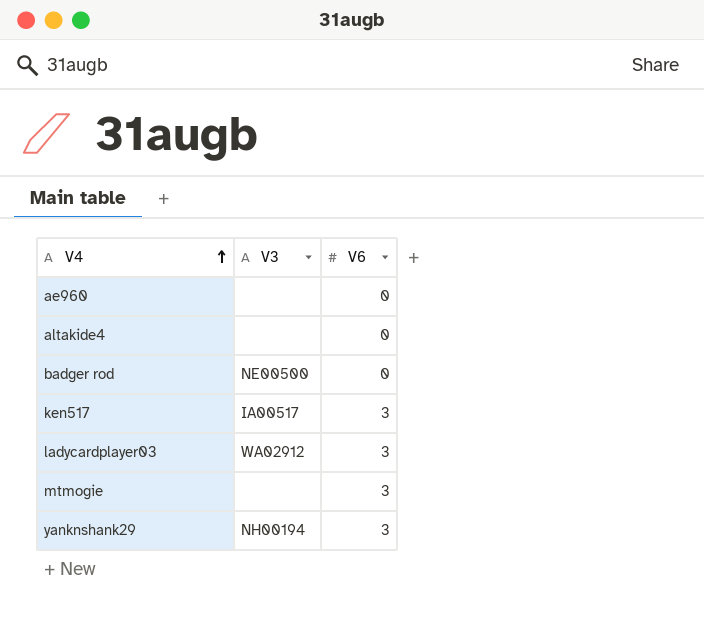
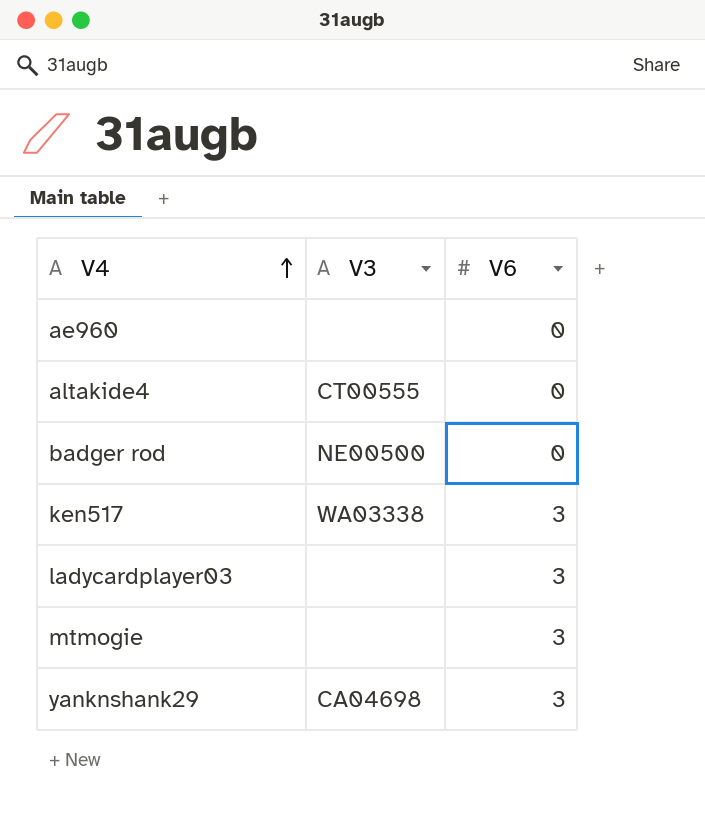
altakide4 | V3: none -> CT00555
ken517 | V3: IA00517 -> WA03338
ladycardplayer03 | V3: WA02912 -> none
yanknshank29 | V3: NH00194 -> CA04698

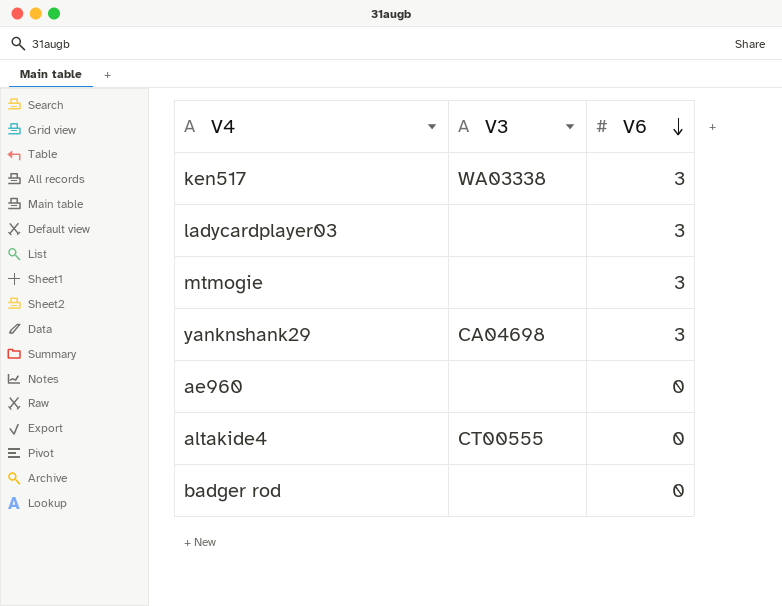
row order: V4 ascending -> V6 descending
badger rod | V3: NE00500 -> none

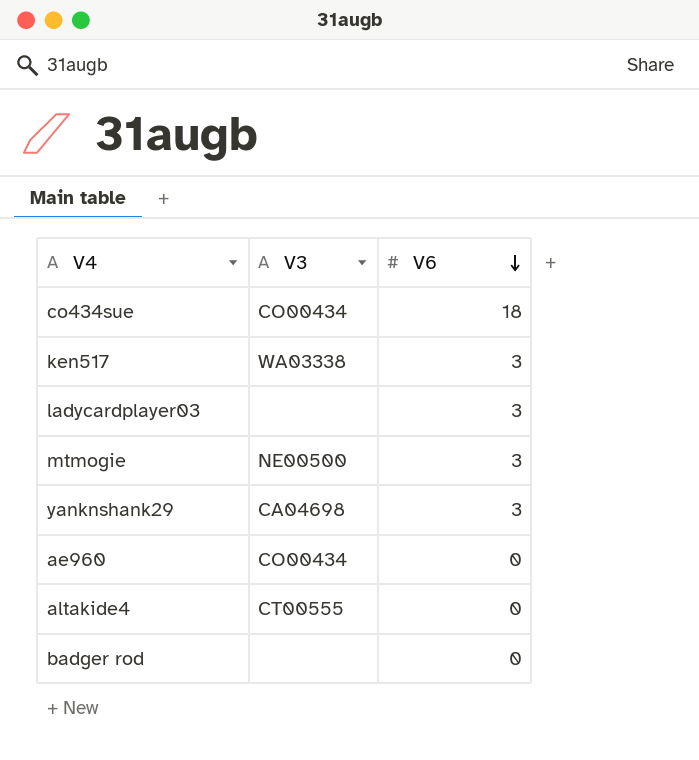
row co434sue: none -> CO00434 | 18
mtmogie | V3: none -> NE00500
ae960 | V3: none -> CO00434

